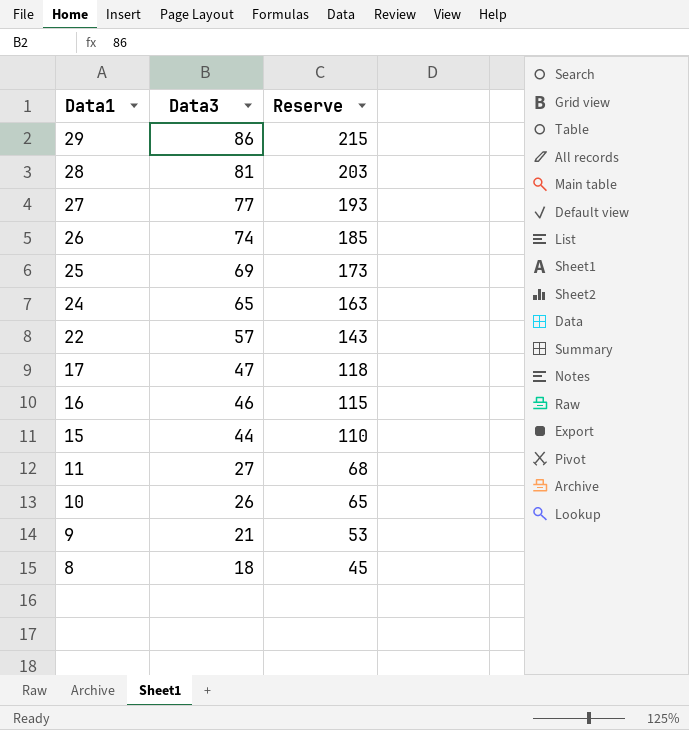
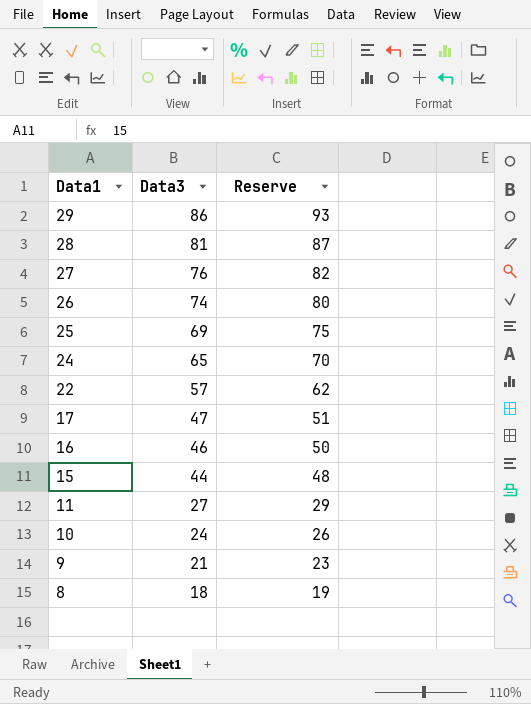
column Reserve | formula: [Data3] * 2.5 -> [Data3] * 1.08
27 | Data3: 77 -> 76
10 | Data3: 26 -> 24

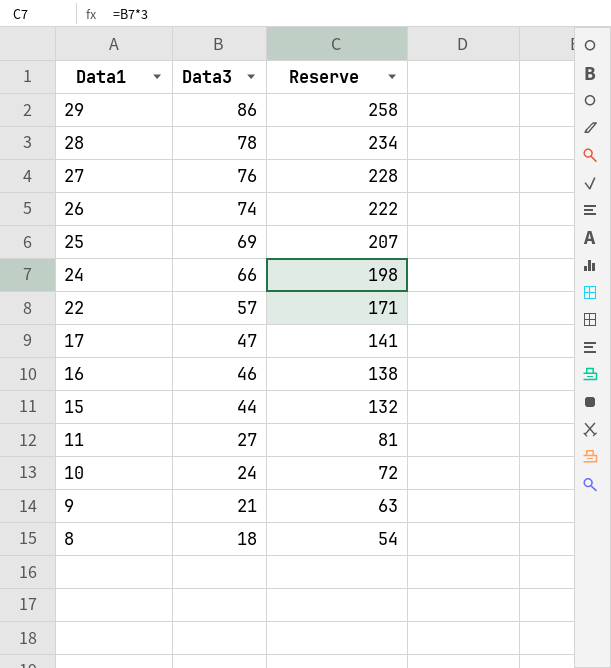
column Reserve | formula: [Data3] * 1.08 -> [Data3] * 3
28 | Data3: 81 -> 78
24 | Data3: 65 -> 66

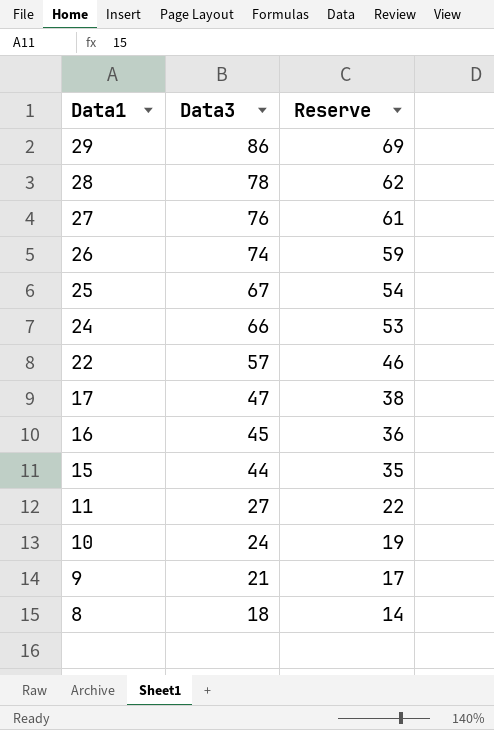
column Reserve | formula: [Data3] * 3 -> [Data3] * 0.8
25 | Data3: 69 -> 67
16 | Data3: 46 -> 45

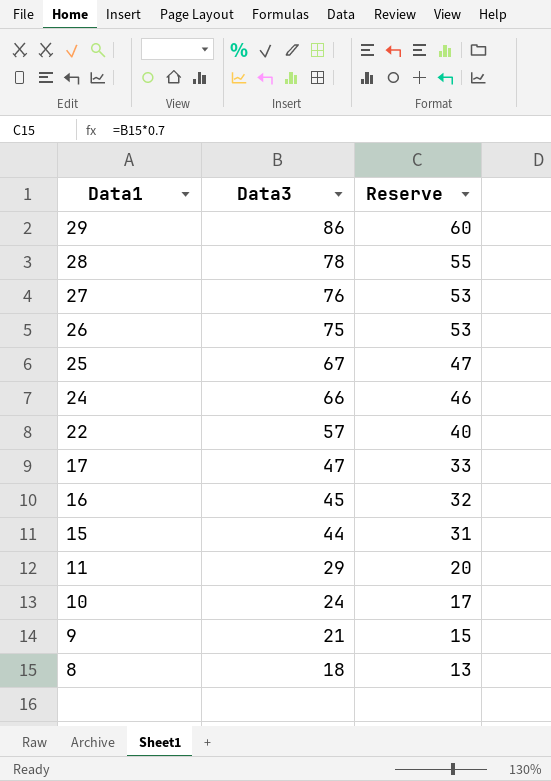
column Reserve | formula: [Data3] * 0.8 -> [Data3] * 0.7
26 | Data3: 74 -> 75
11 | Data3: 27 -> 29

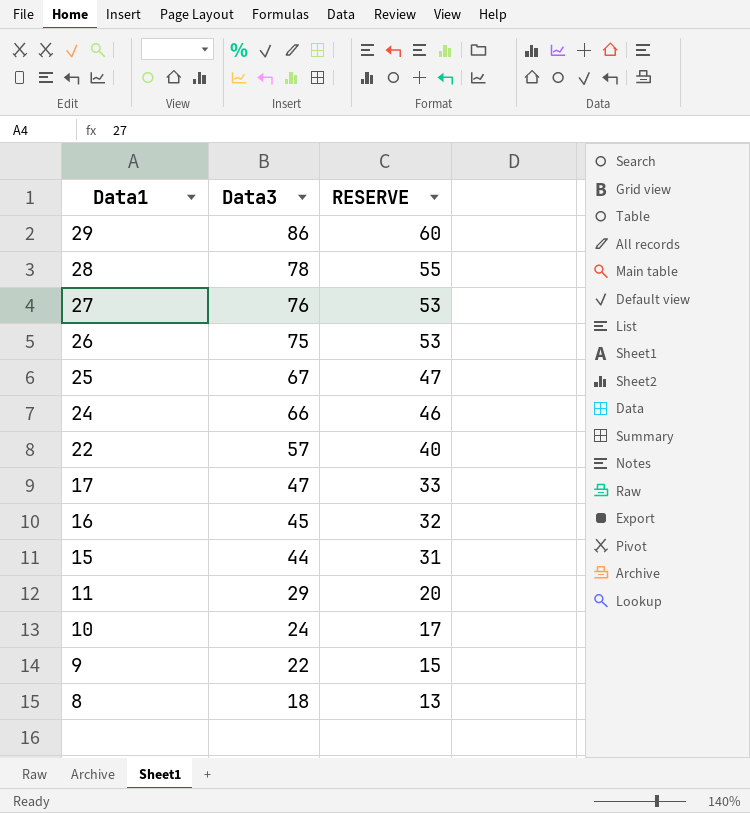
column name: Reserve -> RESERVE
9 | Data3: 21 -> 22

